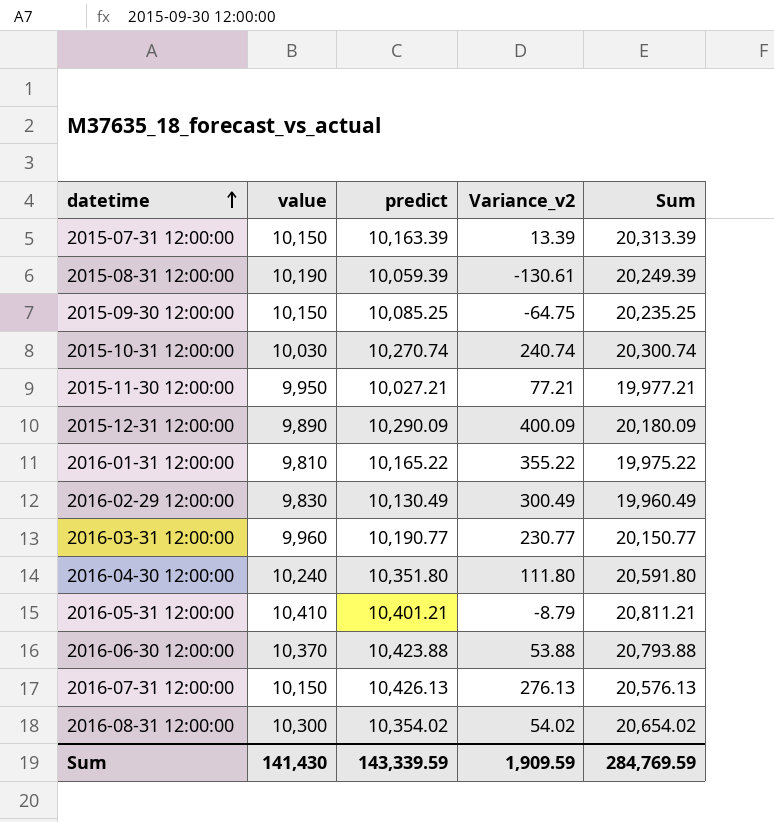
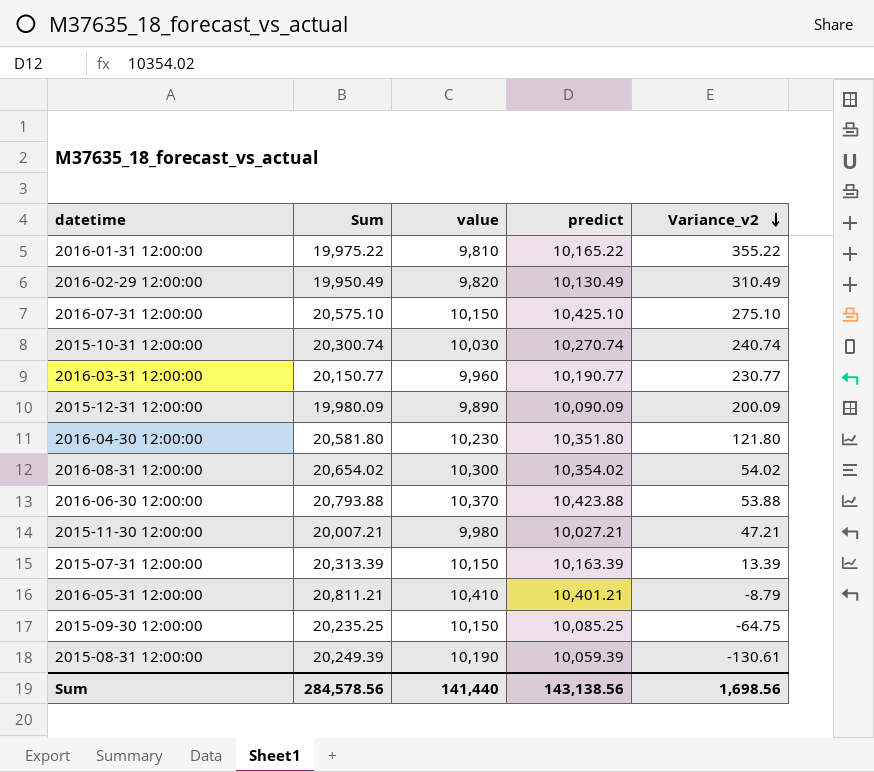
row order: datetime ascending -> Variance_v2 descending
column Sum | position: 5 -> 2
2016-02-29 12:00:00 | Sum: 19,960.49 -> 19,950.49
2016-02-29 12:00:00 | value: 9,830 -> 9,820
2016-02-29 12:00:00 | Variance_v2: 300.49 -> 310.49
2016-07-31 12:00:00 | Sum: 20,576.13 -> 20,575.10
2016-07-31 12:00:00 | predict: 10,426.13 -> 10,425.10
2016-07-31 12:00:00 | Variance_v2: 276.13 -> 275.10
2015-12-31 12:00:00 | Sum: 20,180.09 -> 19,980.09
2015-12-31 12:00:00 | predict: 10,290.09 -> 10,090.09
2015-12-31 12:00:00 | Variance_v2: 400.09 -> 200.09
2016-04-30 12:00:00 | Sum: 20,591.80 -> 20,581.80
2016-04-30 12:00:00 | value: 10,240 -> 10,230
2016-04-30 12:00:00 | Variance_v2: 111.80 -> 121.80
2015-11-30 12:00:00 | Sum: 19,977.21 -> 20,007.21
2015-11-30 12:00:00 | value: 9,950 -> 9,980
2015-11-30 12:00:00 | Variance_v2: 77.21 -> 47.21
Sum | Sum: 284,769.59 -> 284,578.56
Sum | value: 141,430 -> 141,440
Sum | predict: 143,339.59 -> 143,138.56
Sum | Variance_v2: 1,909.59 -> 1,698.56

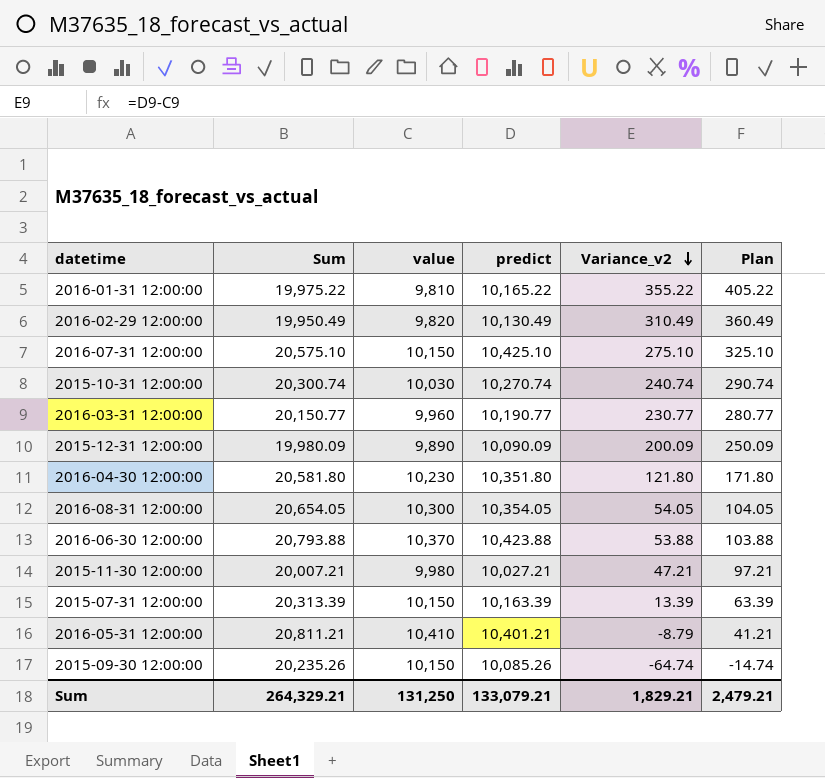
column Plan | formula: none -> [Variance_v2] + 50
row 2015-08-31 12:00:00: 20,249.39 | 10,190 | 10,059.39 | -130.61 -> none
2016-08-31 12:00:00 | Sum: 20,654.02 -> 20,654.05
2016-08-31 12:00:00 | predict: 10,354.02 -> 10,354.05
2016-08-31 12:00:00 | Variance_v2: 54.02 -> 54.05
2015-09-30 12:00:00 | Sum: 20,235.25 -> 20,235.26
2015-09-30 12:00:00 | predict: 10,085.25 -> 10,085.26
2015-09-30 12:00:00 | Variance_v2: -64.75 -> -64.74
Sum | Sum: 284,578.56 -> 264,329.21
Sum | value: 141,440 -> 131,250
Sum | predict: 143,138.56 -> 133,079.21
Sum | Variance_v2: 1,698.56 -> 1,829.21

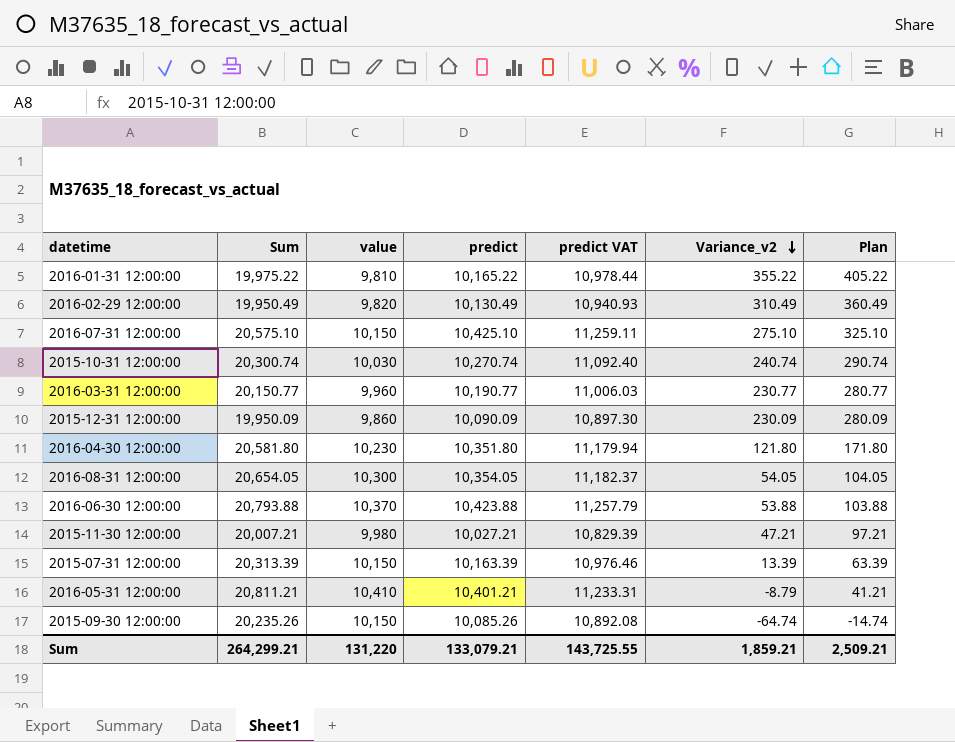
column predict VAT | formula: none -> [predict] * 1.08
2015-12-31 12:00:00 | Sum: 19,980.09 -> 19,950.09
2015-12-31 12:00:00 | value: 9,890 -> 9,860
2015-12-31 12:00:00 | Variance_v2: 200.09 -> 230.09
2015-12-31 12:00:00 | Plan: 250.09 -> 280.09
Sum | Sum: 264,329.21 -> 264,299.21
Sum | value: 131,250 -> 131,220
Sum | Variance_v2: 1,829.21 -> 1,859.21
Sum | Plan: 2,479.21 -> 2,509.21

